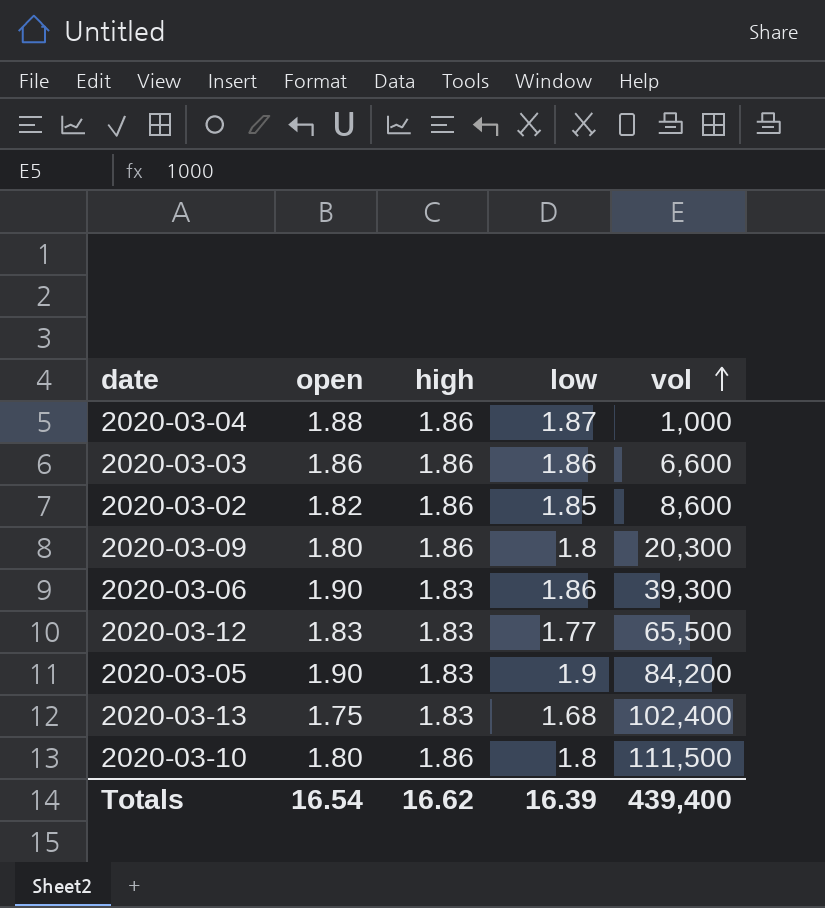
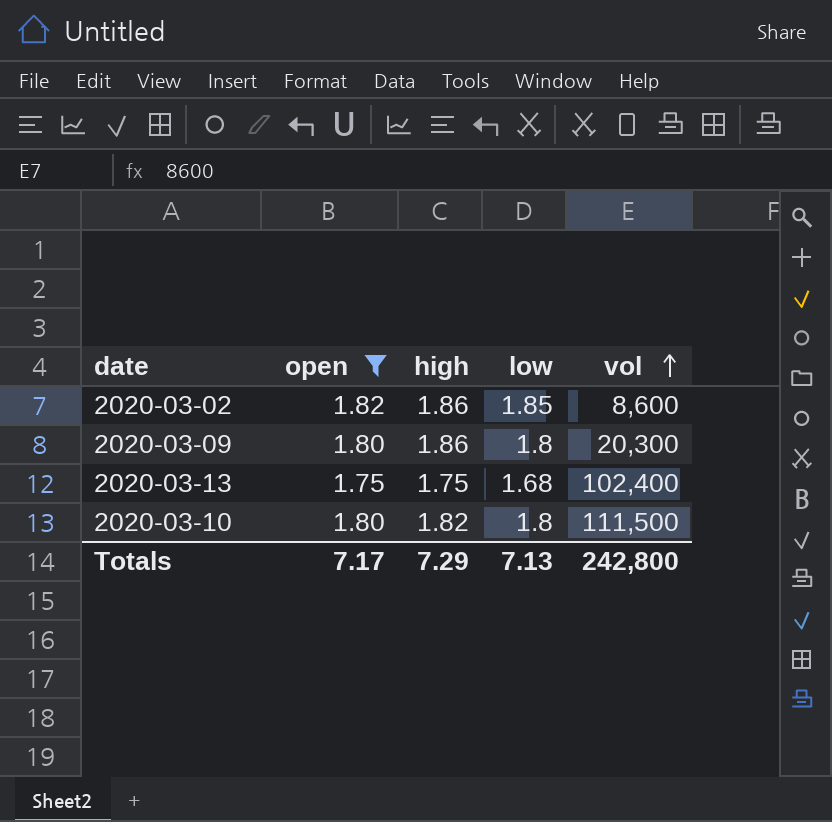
filter: none -> open <= 1.82
2020-03-13 | high: 1.83 -> 1.75
2020-03-10 | high: 1.86 -> 1.82
Totals | open: 16.54 -> 7.17
Totals | high: 16.62 -> 7.29
Totals | low: 16.39 -> 7.13
Totals | vol: 439,400 -> 242,800

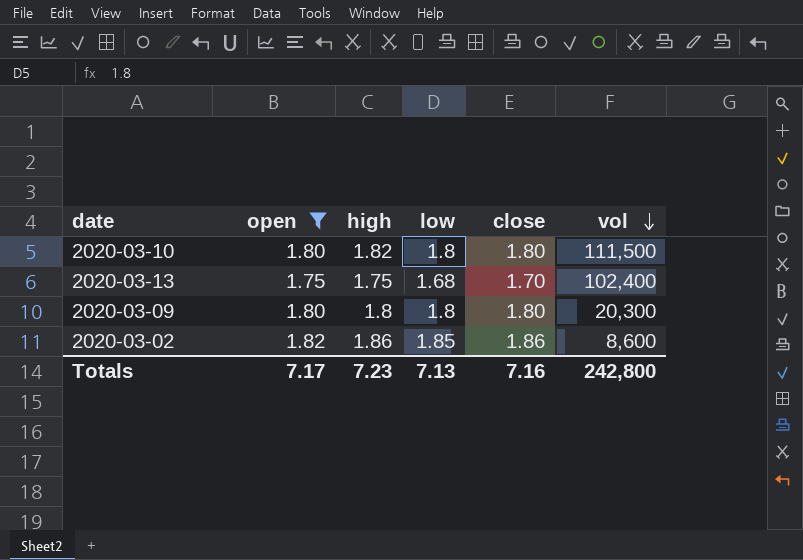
row order: vol ascending -> vol descending
column close | position: none -> 5
2020-03-09 | high: 1.86 -> 1.8
Totals | high: 7.29 -> 7.23

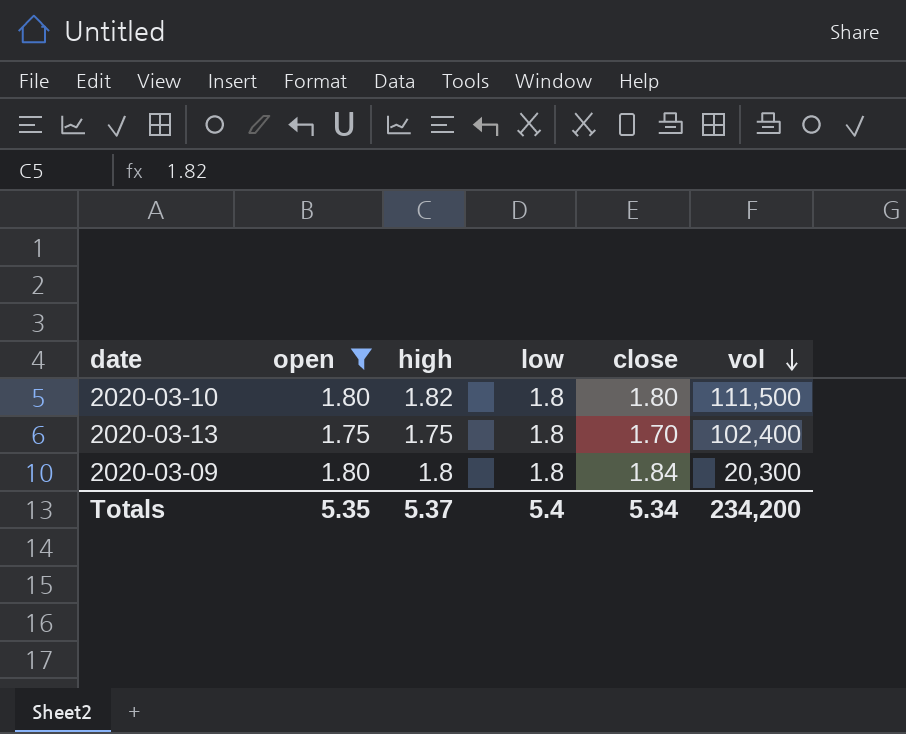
row 2020-03-02: 1.82 | 1.86 | 1.85 | 1.86 | 8,600 -> none
2020-03-13 | low: 1.68 -> 1.8
2020-03-09 | close: 1.80 -> 1.84
Totals | open: 7.17 -> 5.35
Totals | high: 7.23 -> 5.37
Totals | low: 7.13 -> 5.4
Totals | close: 7.16 -> 5.34
Totals | vol: 242,800 -> 234,200

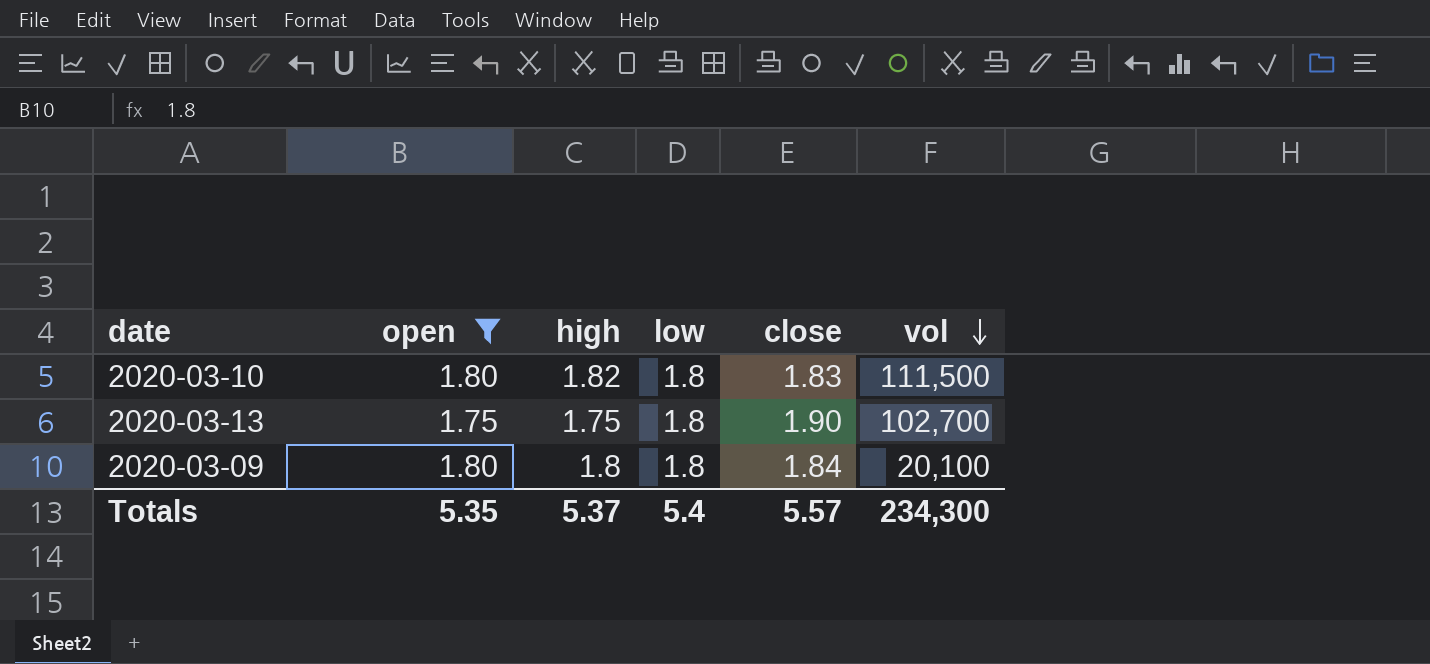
2020-03-10 | close: 1.80 -> 1.83
2020-03-13 | close: 1.70 -> 1.90
2020-03-13 | vol: 102,400 -> 102,700
2020-03-09 | vol: 20,300 -> 20,100
Totals | close: 5.34 -> 5.57
Totals | vol: 234,200 -> 234,300

